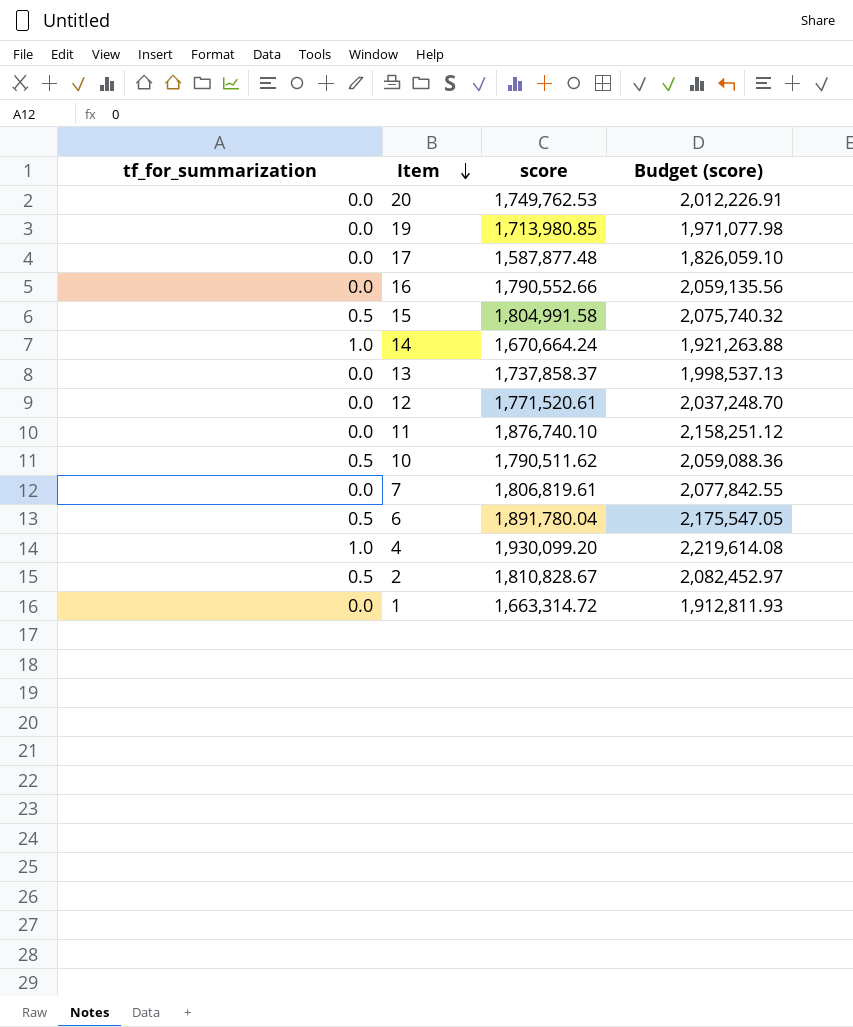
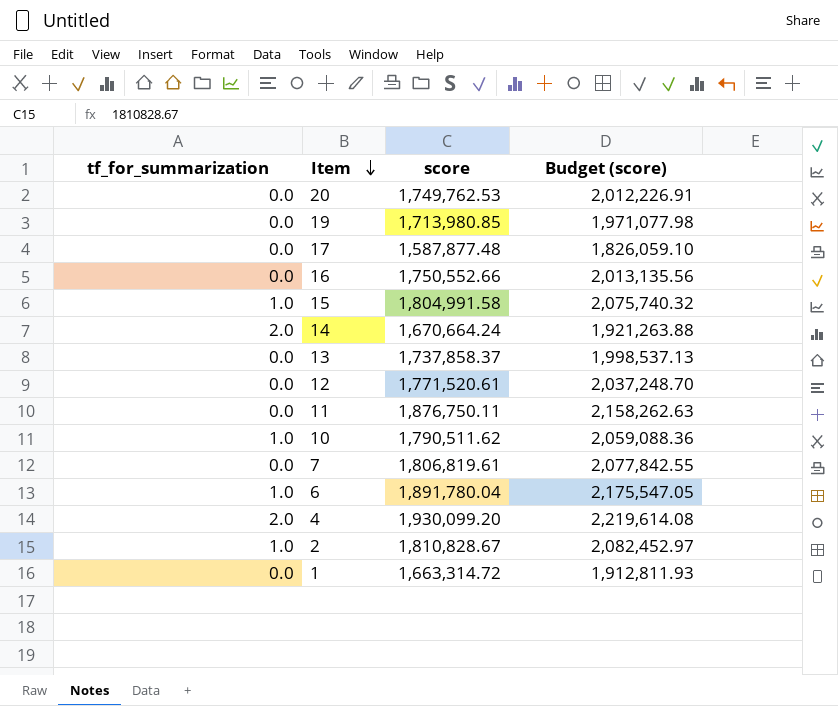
16 | score: 1,790,552.66 -> 1,750,552.66
16 | Budget (score): 2,059,135.56 -> 2,013,135.56
15 | tf_for_summarization: 0.5 -> 1.0
14 | tf_for_summarization: 1.0 -> 2.0
11 | score: 1,876,740.10 -> 1,876,750.11
11 | Budget (score): 2,158,251.12 -> 2,158,262.63
10 | tf_for_summarization: 0.5 -> 1.0
6 | tf_for_summarization: 0.5 -> 1.0
4 | tf_for_summarization: 1.0 -> 2.0
2 | tf_for_summarization: 0.5 -> 1.0

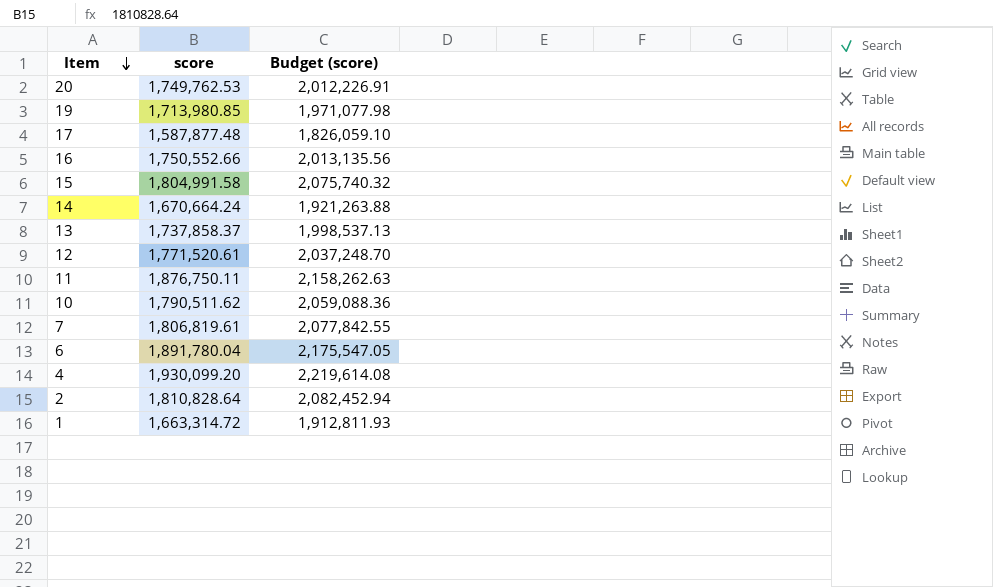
column tf_for_summarization | position: 1 -> none
2 | score: 1,810,828.67 -> 1,810,828.64
2 | Budget (score): 2,082,452.97 -> 2,082,452.94

